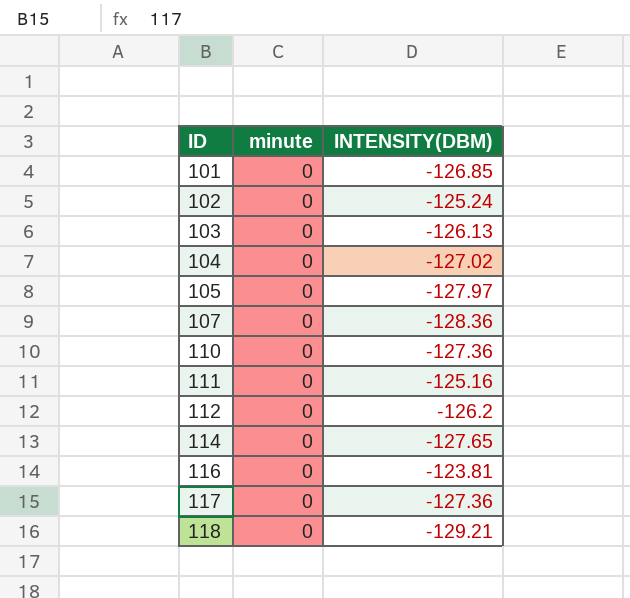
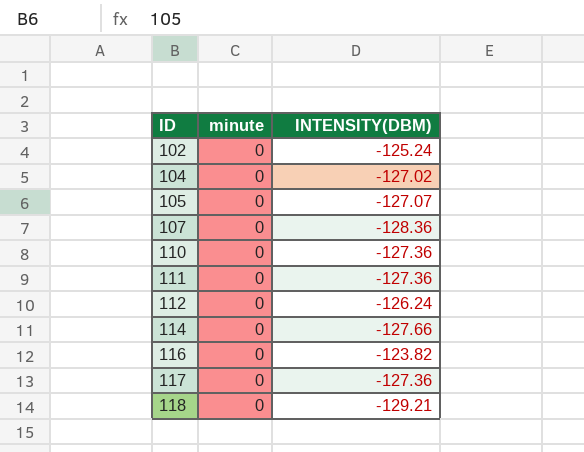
row 101: 0 | -126.85 -> none
row 103: 0 | -126.13 -> none
105 | INTENSITY(DBM): -127.97 -> -127.07
111 | INTENSITY(DBM): -125.16 -> -127.36
112 | INTENSITY(DBM): -126.2 -> -126.24
114 | INTENSITY(DBM): -127.65 -> -127.66
116 | INTENSITY(DBM): -123.81 -> -123.82

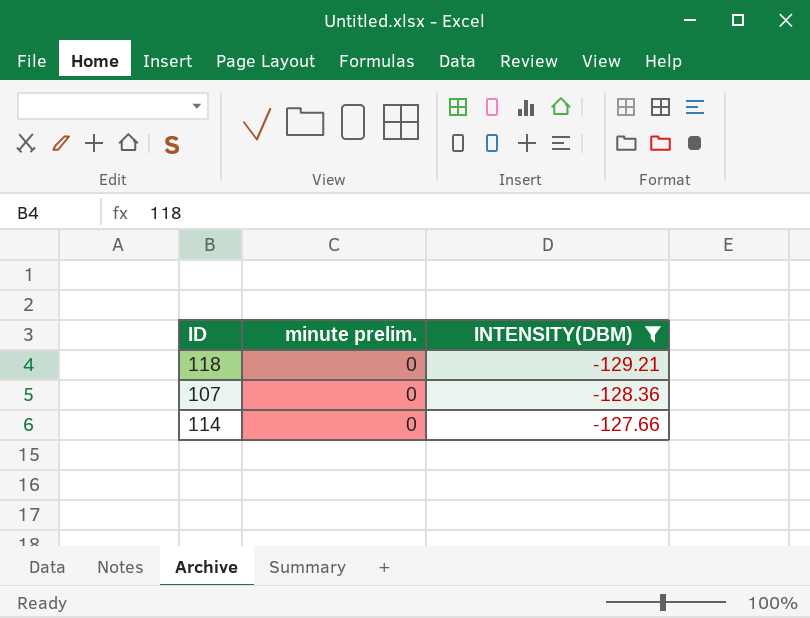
filter: none -> INTENSITY(DBM) <= -127.66
row order: ID ascending -> INTENSITY(DBM) ascending
column name: minute -> minute prelim.

